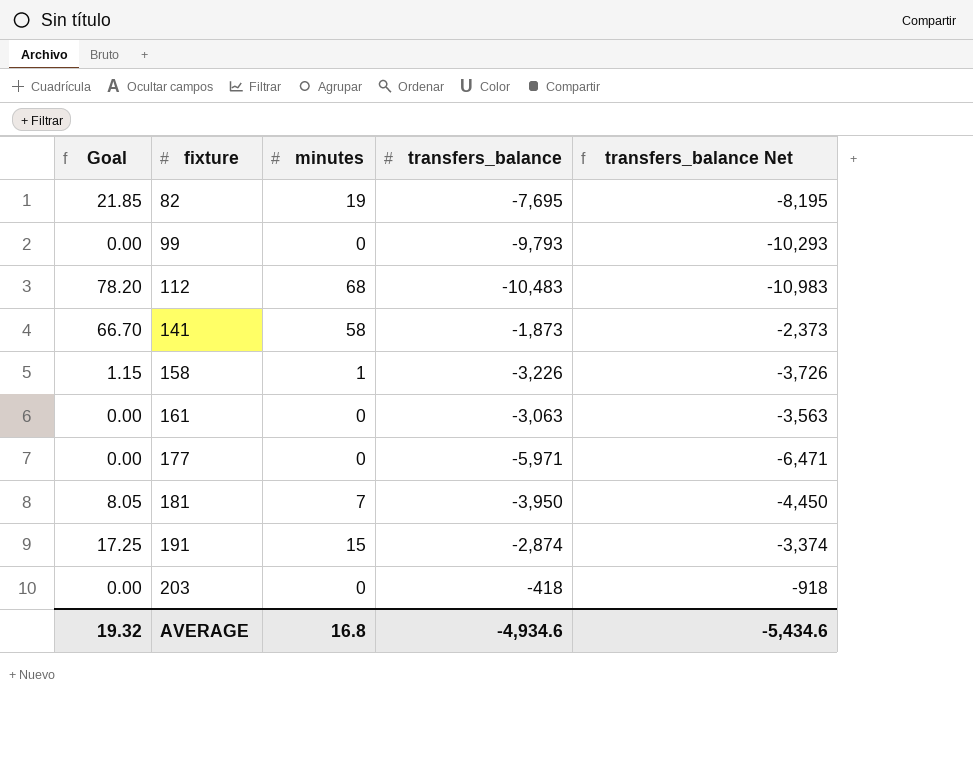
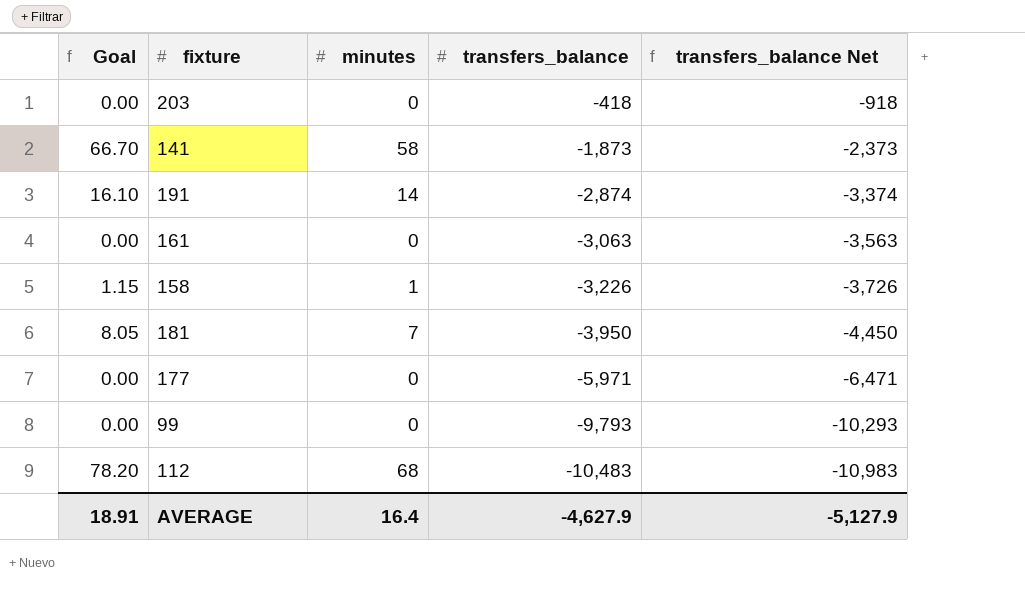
row order: fixture ascending -> transfers_balance descending
row 82: 21.85 | 19 | -7,695 | -8,195 -> none
191 | Goal: 17.25 -> 16.10
191 | minutes: 15 -> 14
AVERAGE | Goal: 19.32 -> 18.91
AVERAGE | minutes: 16.8 -> 16.4
AVERAGE | transfers_balance: -4,934.6 -> -4,627.9
AVERAGE | transfers_balance Net: -5,434.6 -> -5,127.9

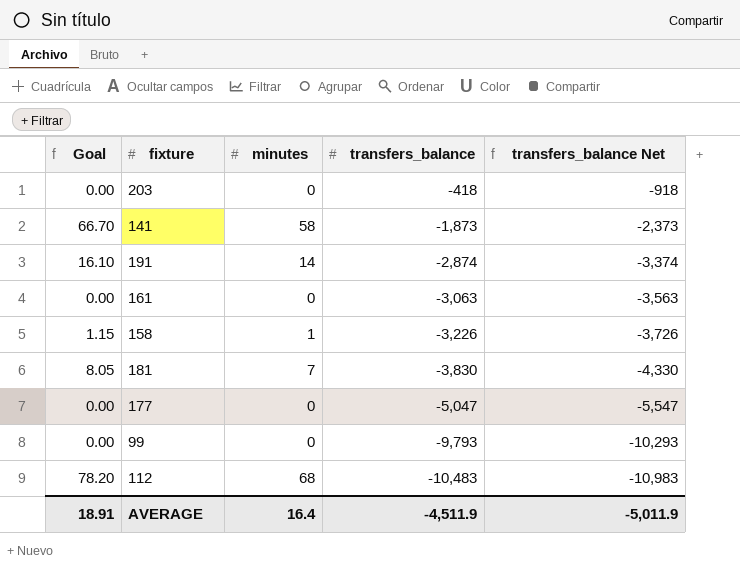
181 | transfers_balance: -3,950 -> -3,830
181 | transfers_balance Net: -4,450 -> -4,330
177 | transfers_balance: -5,971 -> -5,047
177 | transfers_balance Net: -6,471 -> -5,547
AVERAGE | transfers_balance: -4,627.9 -> -4,511.9
AVERAGE | transfers_balance Net: -5,127.9 -> -5,011.9

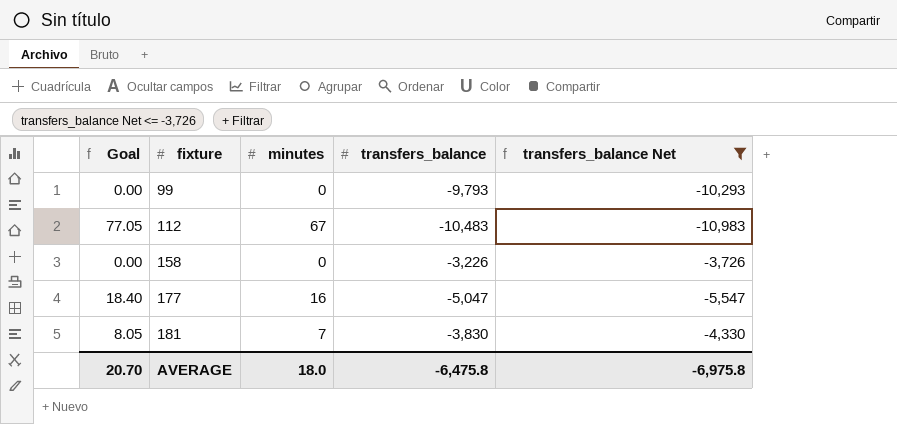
filter: none -> transfers_balance Net <= -3,726
row order: transfers_balance descending -> fixture ascending
112 | Goal: 78.20 -> 77.05
112 | minutes: 68 -> 67
158 | Goal: 1.15 -> 0.00
158 | minutes: 1 -> 0
177 | Goal: 0.00 -> 18.40
177 | minutes: 0 -> 16
AVERAGE | Goal: 18.91 -> 20.70
AVERAGE | minutes: 16.4 -> 18.0
AVERAGE | transfers_balance: -4,511.9 -> -6,475.8
AVERAGE | transfers_balance Net: -5,011.9 -> -6,975.8

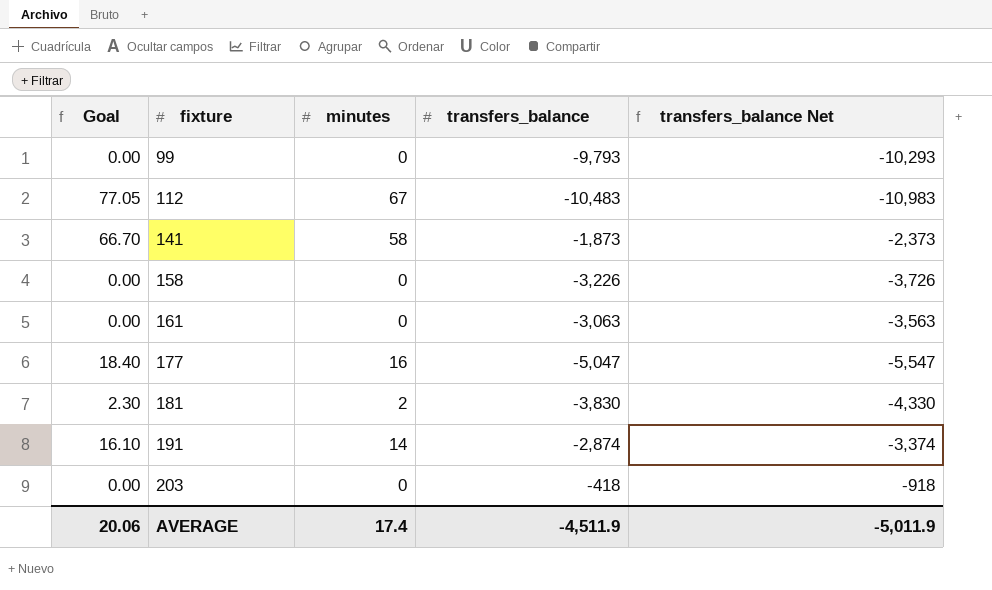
filter: transfers_balance Net <= -3,726 -> none
181 | Goal: 8.05 -> 2.30
181 | minutes: 7 -> 2
AVERAGE | Goal: 20.70 -> 20.06
AVERAGE | minutes: 18.0 -> 17.4
AVERAGE | transfers_balance: -6,475.8 -> -4,511.9
AVERAGE | transfers_balance Net: -6,975.8 -> -5,011.9

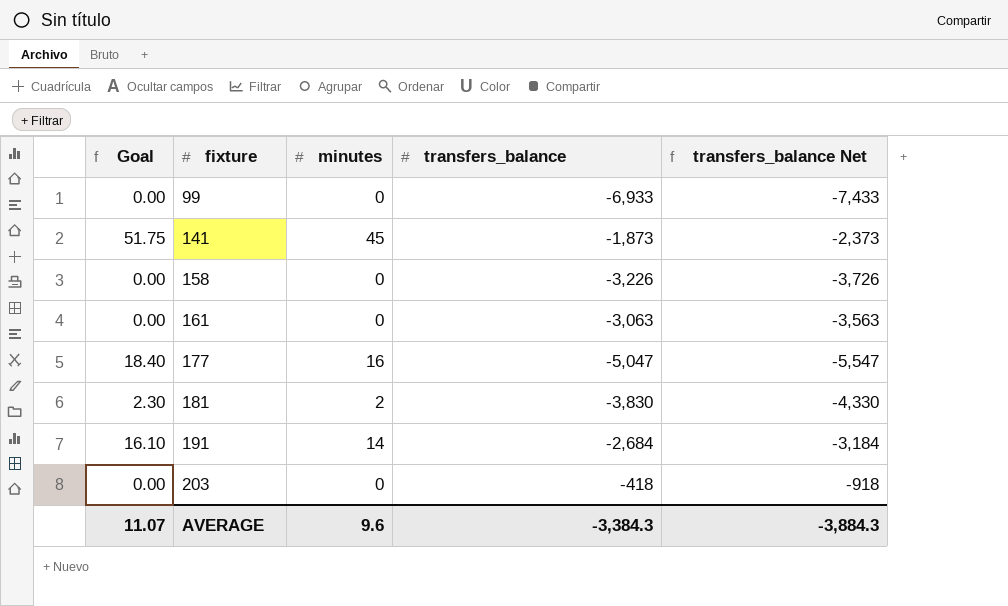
row 112: 77.05 | 67 | -10,483 | -10,983 -> none
99 | transfers_balance: -9,793 -> -6,933
99 | transfers_balance Net: -10,293 -> -7,433
141 | Goal: 66.70 -> 51.75
141 | minutes: 58 -> 45
191 | transfers_balance: -2,874 -> -2,684
191 | transfers_balance Net: -3,374 -> -3,184
AVERAGE | Goal: 20.06 -> 11.07
AVERAGE | minutes: 17.4 -> 9.6
AVERAGE | transfers_balance: -4,511.9 -> -3,384.3
AVERAGE | transfers_balance Net: -5,011.9 -> -3,884.3

